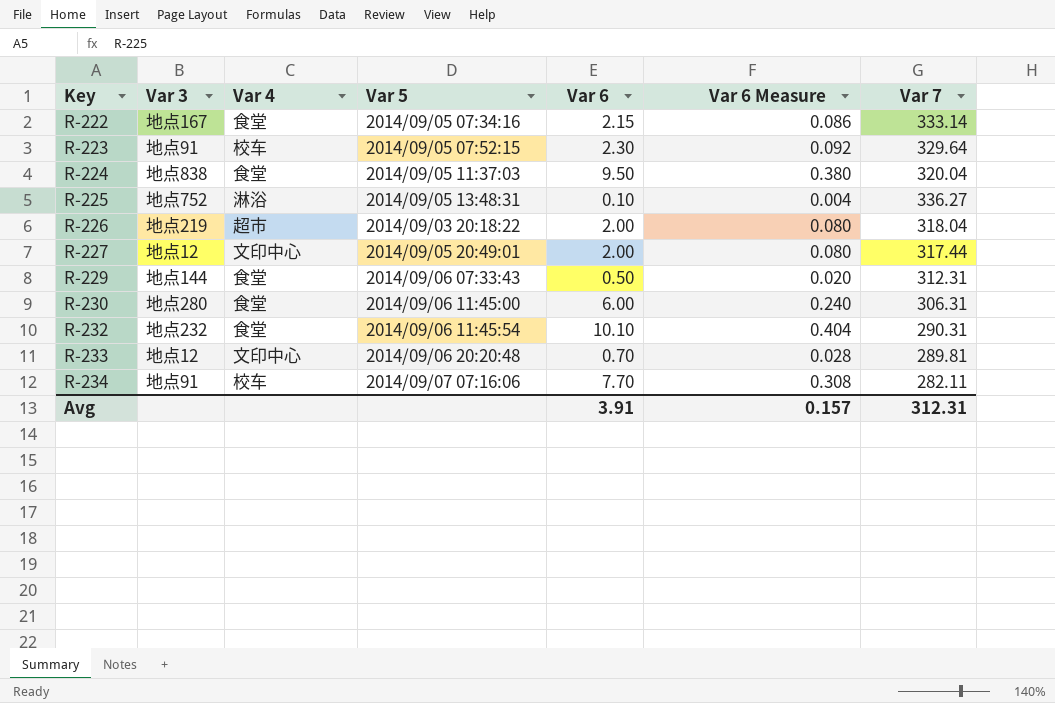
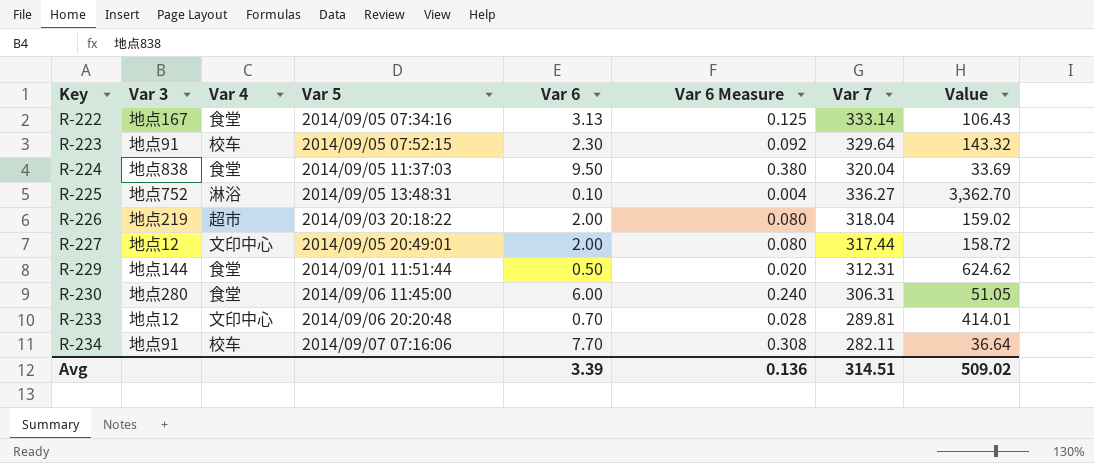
column Value | formula: none -> [Var 7] / [Var 6]
row R-232: 地点232 | 食堂 | 2014/09/06 11:45:54 | 10.10 | 0.404 | 290.31 -> none
R-222 | Var 6: 2.15 -> 3.13
R-222 | Var 6 Measure: 0.086 -> 0.125
R-229 | Var 5: 2014/09/06 07:33:43 -> 2014/09/01 11:51:44
Avg | Var 6: 3.91 -> 3.39
Avg | Var 6 Measure: 0.157 -> 0.136
Avg | Var 7: 312.31 -> 314.51

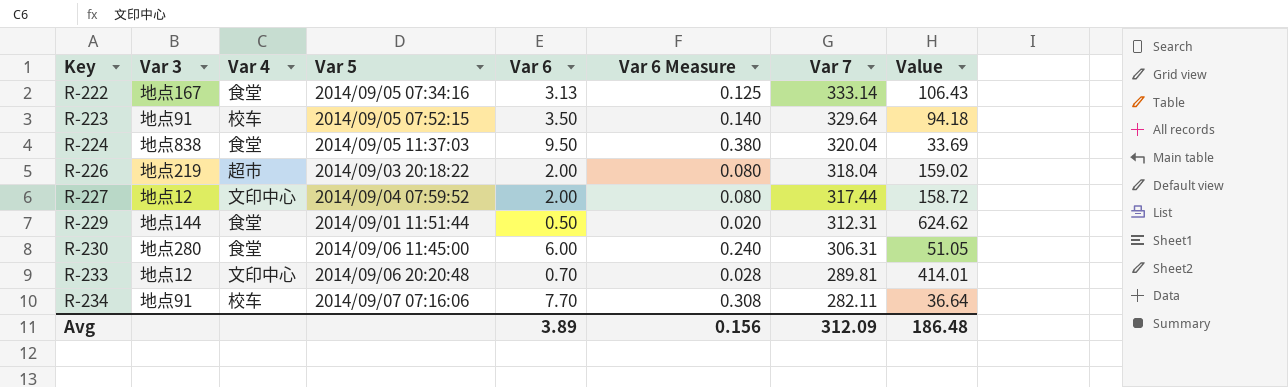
row R-225: 地点752 | 淋浴 | 2014/09/05 13:48:31 | 0.10 | 0.004 | 336.27 | 3,362.70 -> none
R-223 | Var 6: 2.30 -> 3.50
R-223 | Var 6 Measure: 0.092 -> 0.140
R-223 | Value: 143.32 -> 94.18
R-227 | Var 5: 2014/09/05 20:49:01 -> 2014/09/04 07:59:52
Avg | Var 6: 3.39 -> 3.89
Avg | Var 6 Measure: 0.136 -> 0.156
Avg | Var 7: 314.51 -> 312.09
Avg | Value: 509.02 -> 186.48

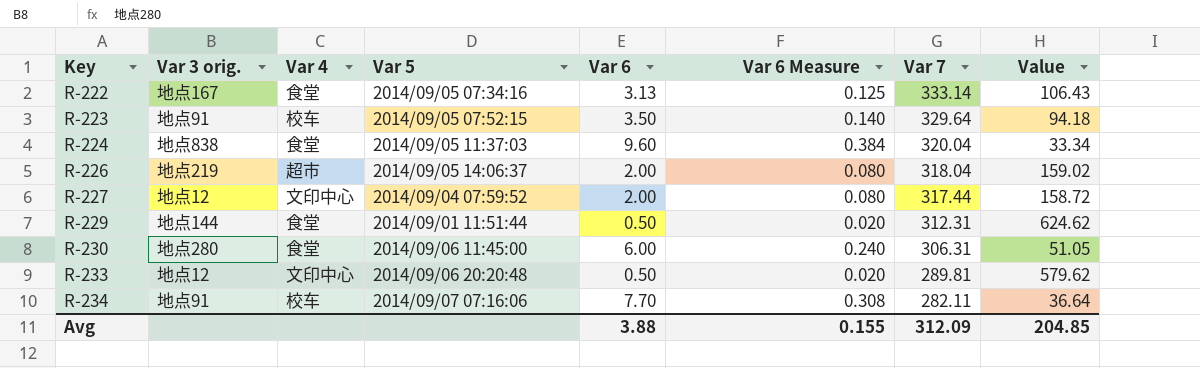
column name: Var 3 -> Var 3 orig.
R-224 | Var 6: 9.50 -> 9.60
R-224 | Var 6 Measure: 0.380 -> 0.384
R-224 | Value: 33.69 -> 33.34
R-226 | Var 5: 2014/09/03 20:18:22 -> 2014/09/05 14:06:37
R-233 | Var 6: 0.70 -> 0.50
R-233 | Var 6 Measure: 0.028 -> 0.020
R-233 | Value: 414.01 -> 579.62
Avg | Var 6: 3.89 -> 3.88
Avg | Var 6 Measure: 0.156 -> 0.155
Avg | Value: 186.48 -> 204.85

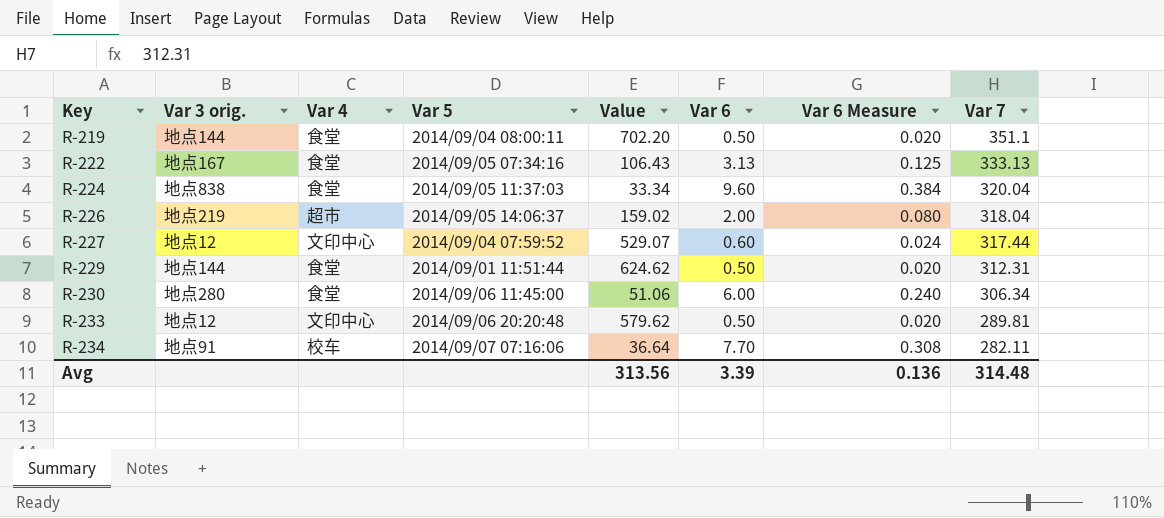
column Value | position: 8 -> 5
row R-223: 地点91 | 校车 | 2014/09/05 07:52:15 | 3.50 | 0.140 | 329.64 | 94.18 -> none
row R-219: none -> 地点144 | 食堂 | 2014/09/04 08:00:11 | 702.20 | 0.50 | 0.020 | 351.1
R-222 | Var 7: 333.14 -> 333.13
R-227 | Value: 158.72 -> 529.07
R-227 | Var 6: 2.00 -> 0.60
R-227 | Var 6 Measure: 0.080 -> 0.024
R-230 | Value: 51.05 -> 51.06
R-230 | Var 7: 306.31 -> 306.34
Avg | Value: 204.85 -> 313.56
Avg | Var 6: 3.88 -> 3.39
Avg | Var 6 Measure: 0.155 -> 0.136
Avg | Var 7: 312.09 -> 314.48

